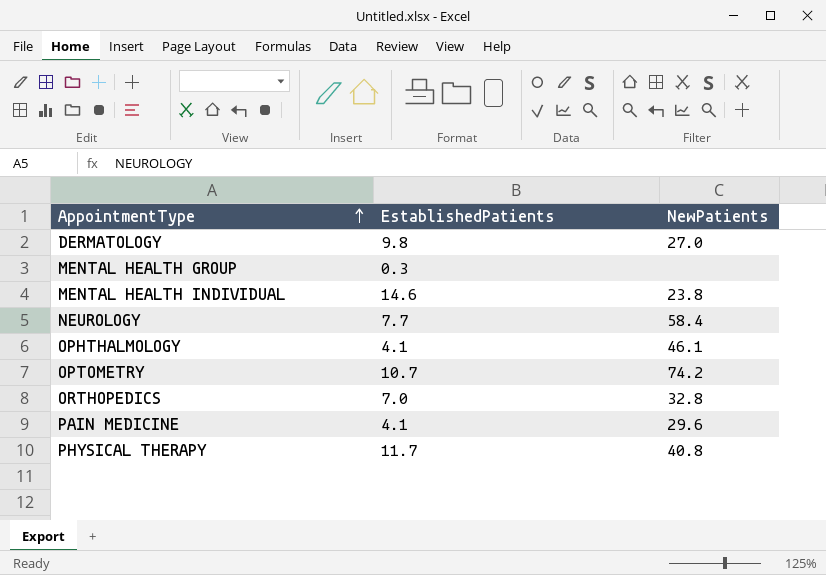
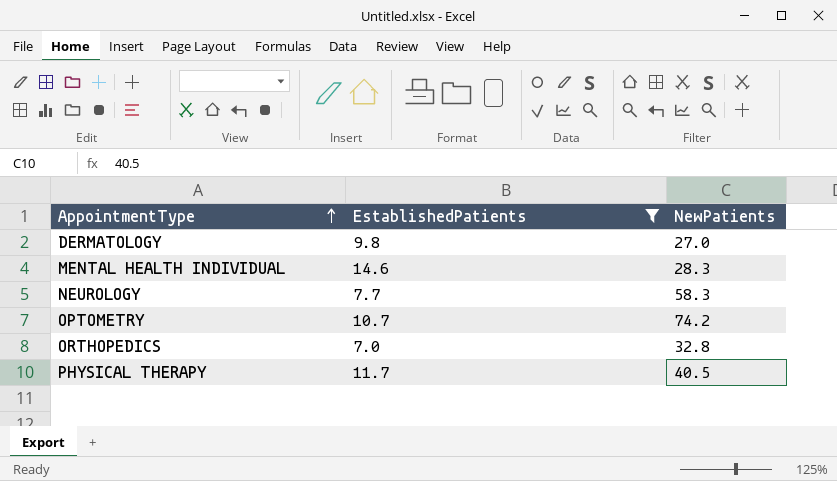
filter: none -> EstablishedPatients >= 7.0
MENTAL HEALTH INDIVIDUAL | NewPatients: 23.8 -> 28.3
NEUROLOGY | NewPatients: 58.4 -> 58.3
PHYSICAL THERAPY | NewPatients: 40.8 -> 40.5

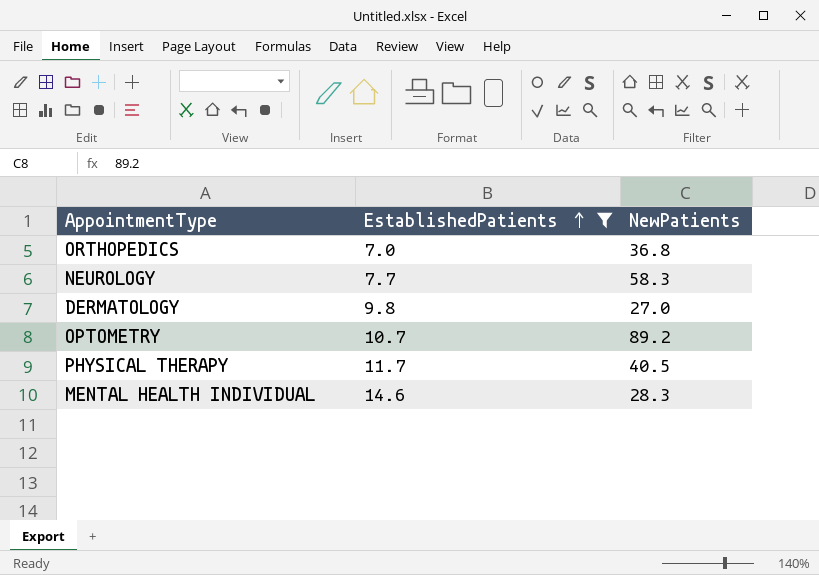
row order: AppointmentType ascending -> EstablishedPatients ascending
ORTHOPEDICS | NewPatients: 32.8 -> 36.8
OPTOMETRY | NewPatients: 74.2 -> 89.2

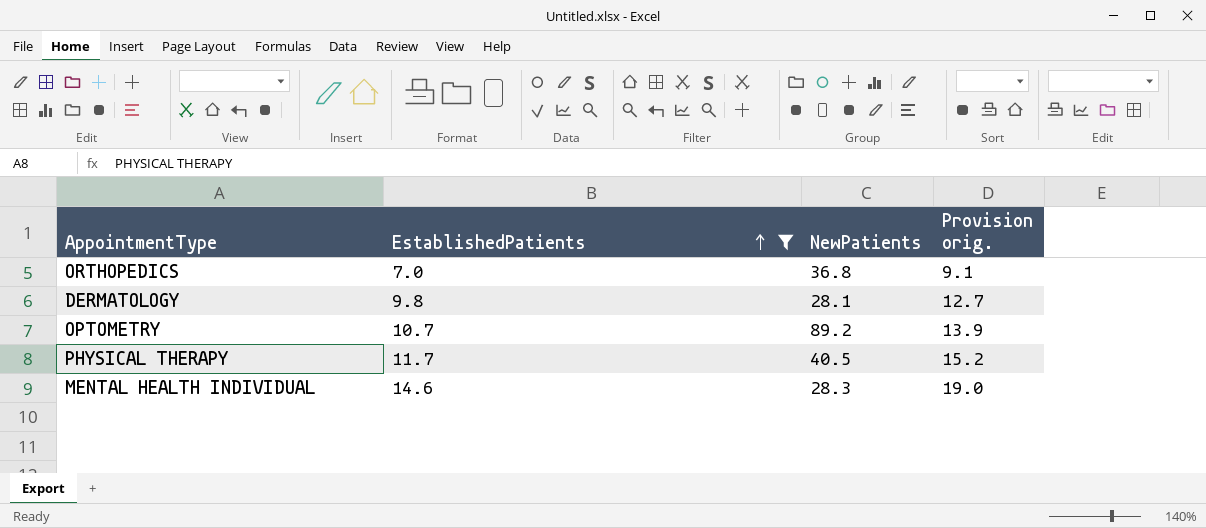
column Provision orig. | formula: none -> [EstablishedPatients] * 1.3
row NEUROLOGY: 7.7 | 58.3 -> none
DERMATOLOGY | NewPatients: 27.0 -> 28.1

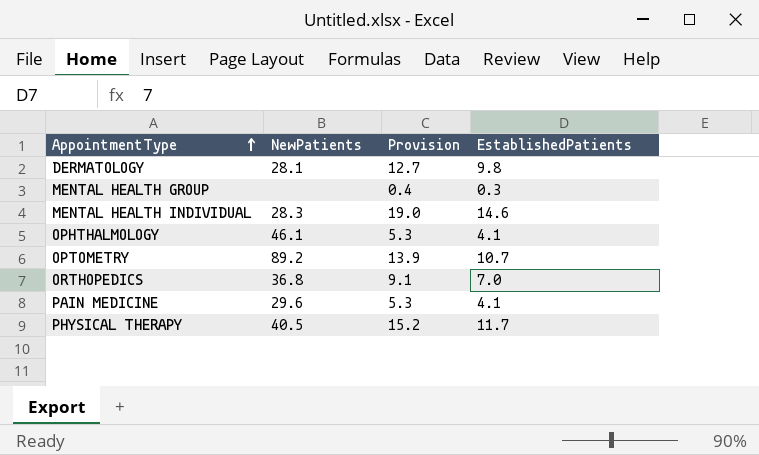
filter: EstablishedPatients >= 7.0 -> none
row order: EstablishedPatients ascending -> AppointmentType ascending
column name: Provision orig. -> Provision
column EstablishedPatients | position: 2 -> 4

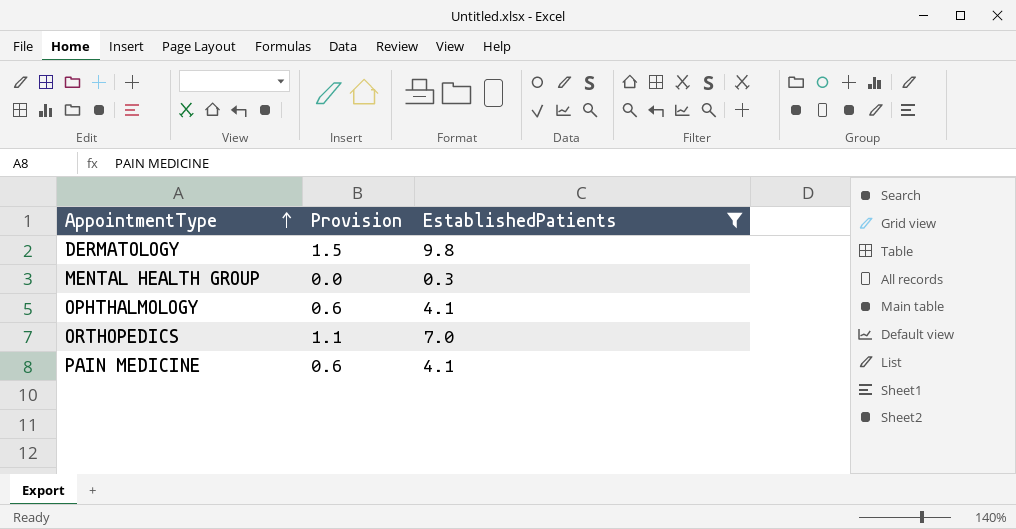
filter: none -> EstablishedPatients <= 9.8
column NewPatients | position: 2 -> none
column Provision | formula: [EstablishedPatients] * 1.3 -> [EstablishedPatients] * 0.15

